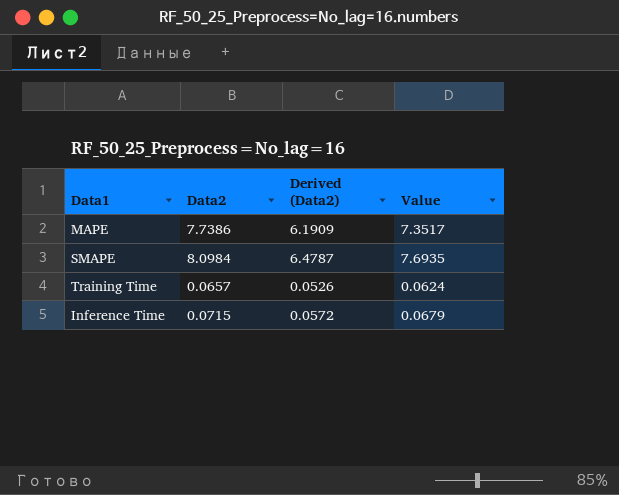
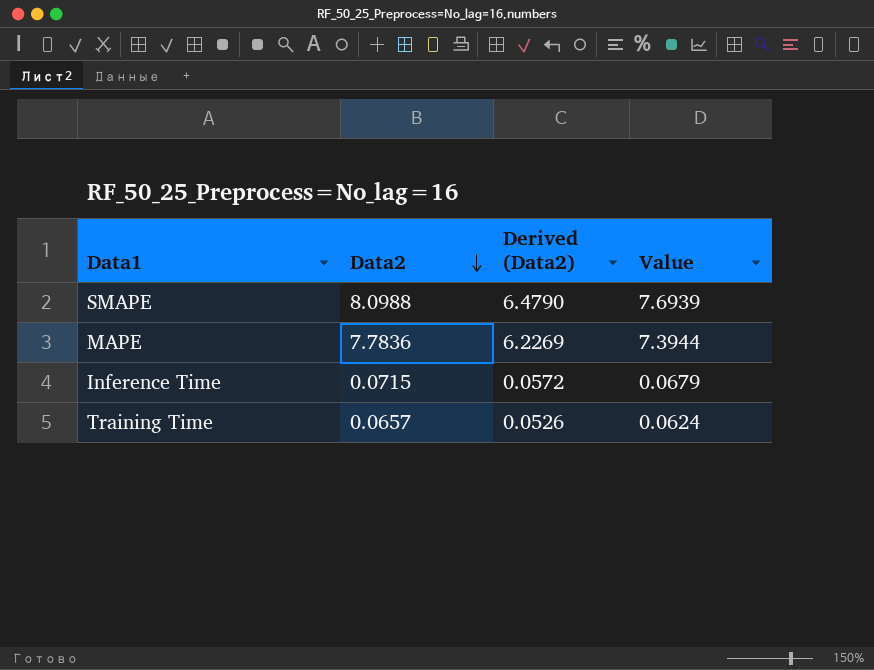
row order: none -> Data2 descending
SMAPE | Data2: 8.0984 -> 8.0988
SMAPE | Derived (Data2): 6.4787 -> 6.4790
SMAPE | Value: 7.6935 -> 7.6939
MAPE | Data2: 7.7386 -> 7.7836
MAPE | Derived (Data2): 6.1909 -> 6.2269
MAPE | Value: 7.3517 -> 7.3944

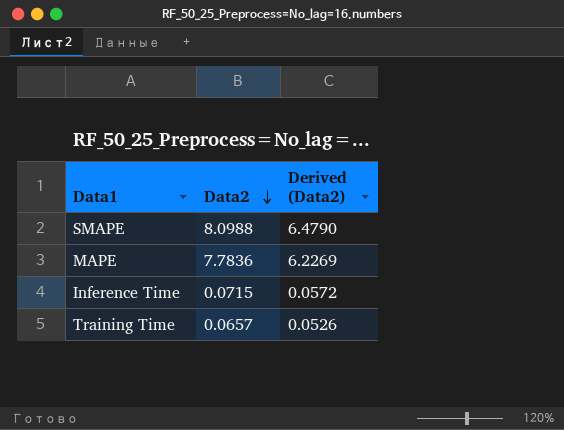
column Value | formula: [Data2] * 0.95 -> none

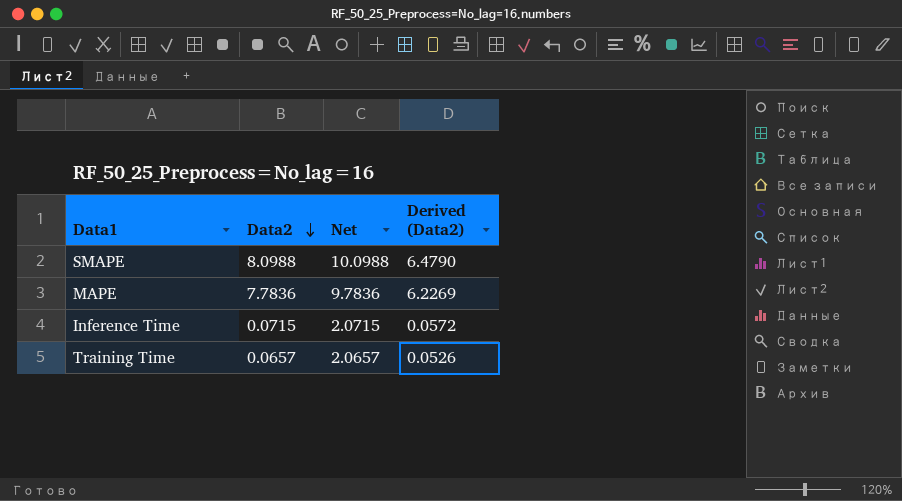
column Net | formula: none -> [Data2] + 2

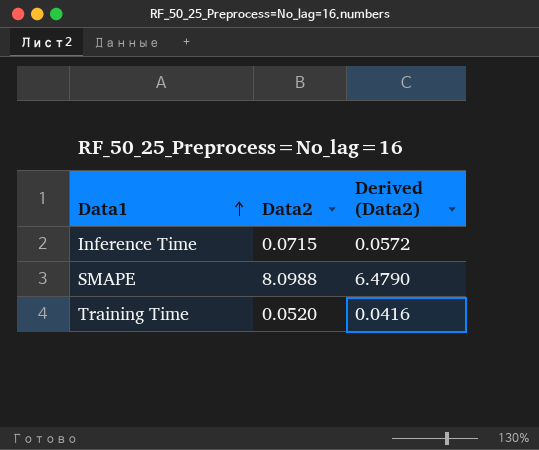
row order: Data2 descending -> Data1 ascending
column Net | formula: [Data2] + 2 -> none
row MAPE: 7.7836 | 9.7836 | 6.2269 -> none
Training Time | Data2: 0.0657 -> 0.0520
Training Time | Derived (Data2): 0.0526 -> 0.0416

